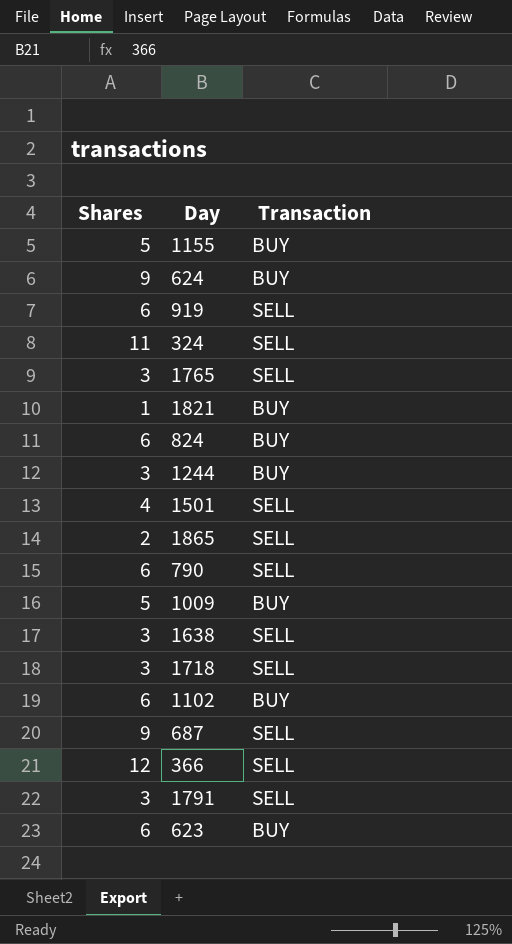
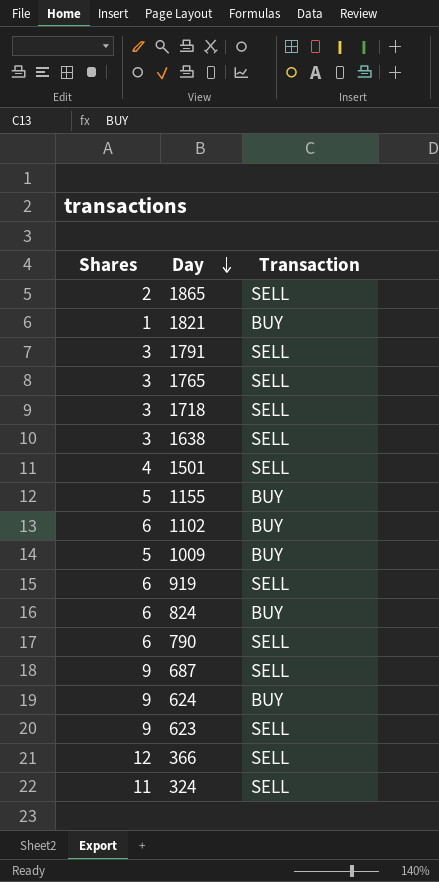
row order: none -> Day descending
row 1244: 3 | BUY -> none
623 | Shares: 6 -> 9
623 | Transaction: BUY -> SELL

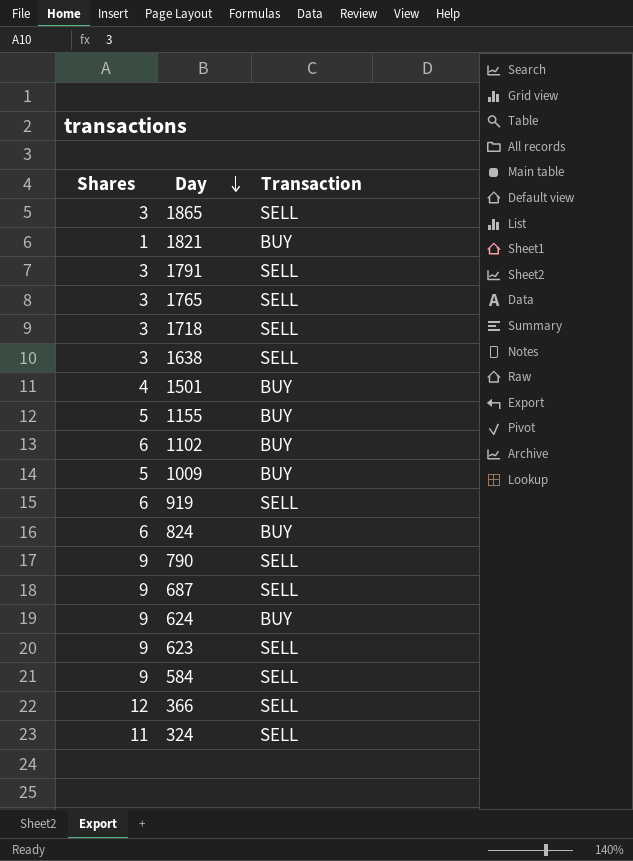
1865 | Shares: 2 -> 3
1501 | Transaction: SELL -> BUY
790 | Shares: 6 -> 9
row 584: none -> 9 | SELL

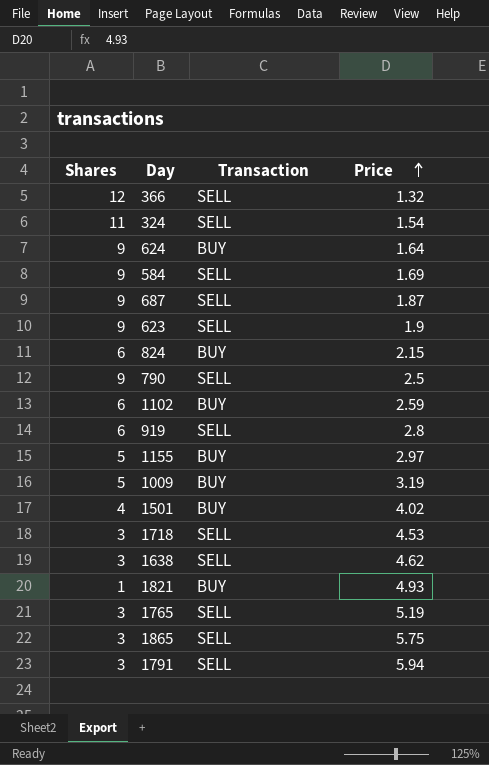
row order: Day descending -> Price ascending
column Price | position: none -> 4

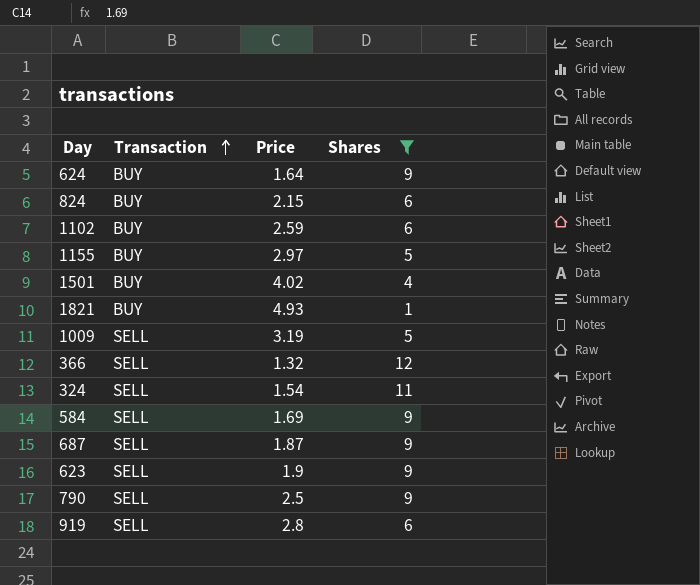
filter: none -> Shares != 3
row order: Price ascending -> Transaction ascending
column Shares | position: 1 -> 4
1009 | Transaction: BUY -> SELL

